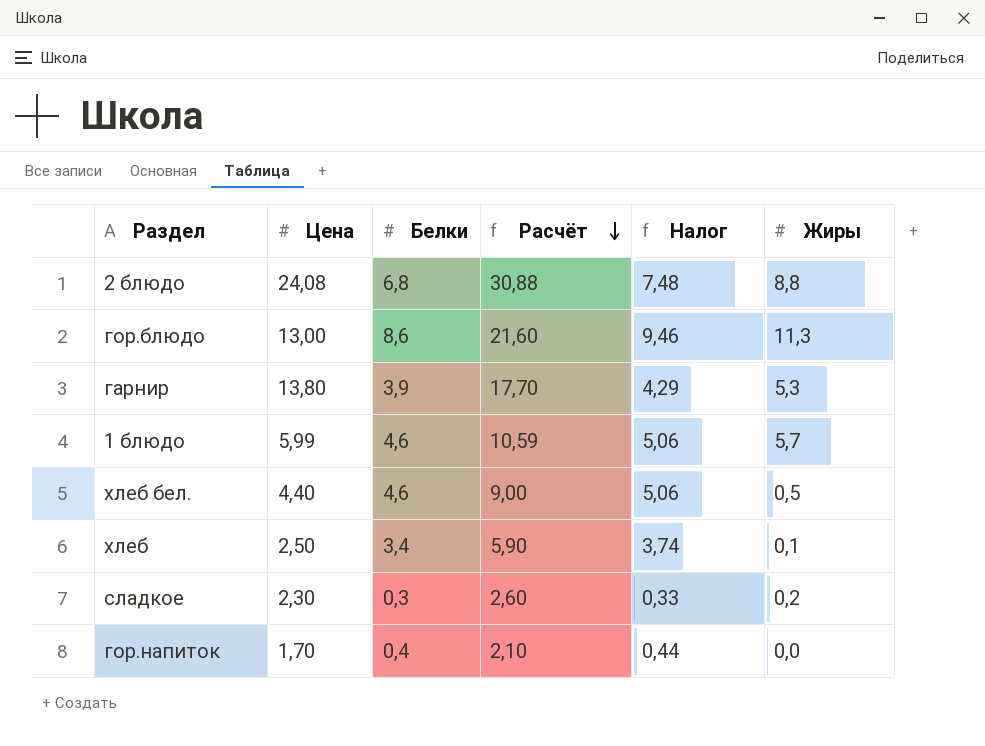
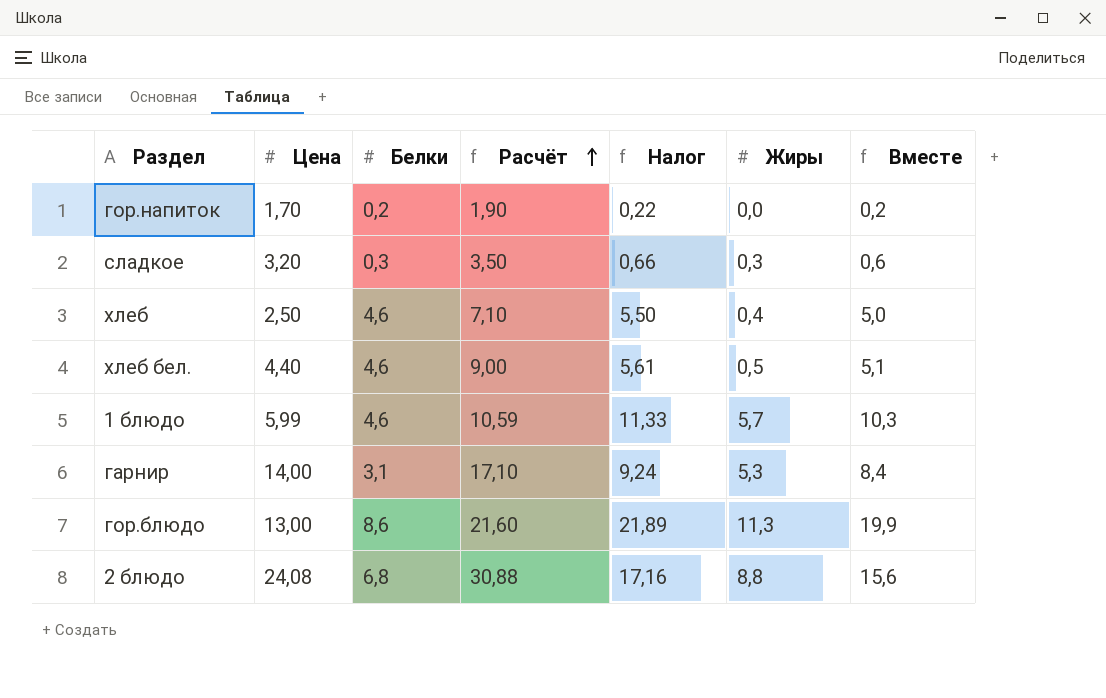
row order: Расчёт descending -> Расчёт ascending
column Налог | formula: [Белки] * 1,1 -> [Вместе] * 1,1
column Вместе | formula: none -> [Белки] + [Жиры]
гор.напиток | Белки: 0,4 -> 0,2
гор.напиток | Расчёт: 2,10 -> 1,90
сладкое | Цена: 2,30 -> 3,20
сладкое | Расчёт: 2,60 -> 3,50
сладкое | Жиры: 0,2 -> 0,3
хлеб | Белки: 3,4 -> 4,6
хлеб | Расчёт: 5,90 -> 7,10
хлеб | Жиры: 0,1 -> 0,4
гарнир | Цена: 13,80 -> 14,00
гарнир | Белки: 3,9 -> 3,1
гарнир | Расчёт: 17,70 -> 17,10

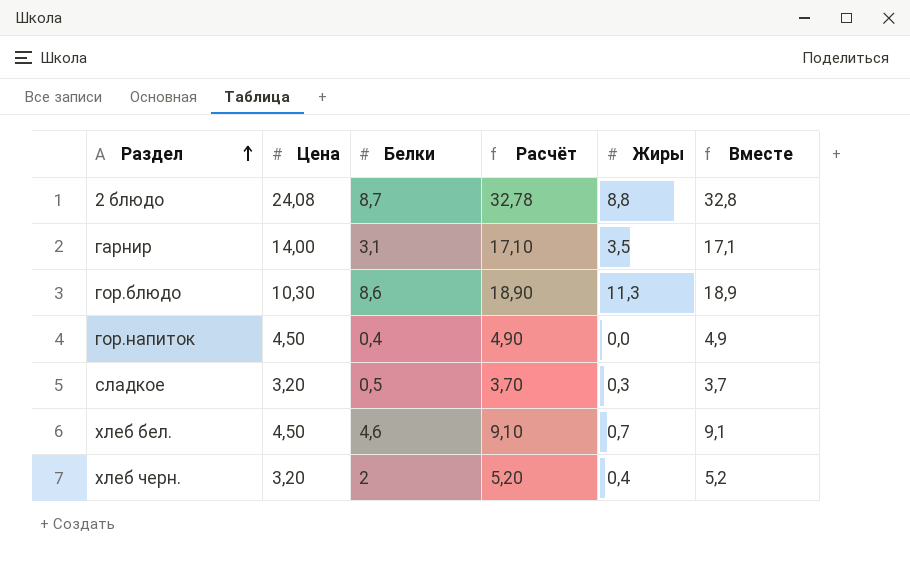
row order: Расчёт ascending -> Раздел ascending
column Налог | formula: [Вместе] * 1,1 -> none
column Вместе | formula: [Белки] + [Жиры] -> [Цена] + [Белки]
row хлеб: 2,50 | 4,6 | 7,10 | 5,50 | 0,4 | 5,0 -> none
row 1 блюдо: 5,99 | 4,6 | 10,59 | 11,33 | 5,7 | 10,3 -> none
2 блюдо | Белки: 6,8 -> 8,7
2 блюдо | Расчёт: 30,88 -> 32,78
гарнир | Жиры: 5,3 -> 3,5
гор.блюдо | Цена: 13,00 -> 10,30
гор.блюдо | Расчёт: 21,60 -> 18,90
гор.напиток | Цена: 1,70 -> 4,50
гор.напиток | Белки: 0,2 -> 0,4
гор.напиток | Расчёт: 1,90 -> 4,90
сладкое | Белки: 0,3 -> 0,5
сладкое | Расчёт: 3,50 -> 3,70
хлеб бел. | Цена: 4,40 -> 4,50
хлеб бел. | Расчёт: 9,00 -> 9,10
хлеб бел. | Жиры: 0,5 -> 0,7
row хлеб черн.: none -> 3,20 | 2 | 5,20 | 0,4 | 5,2

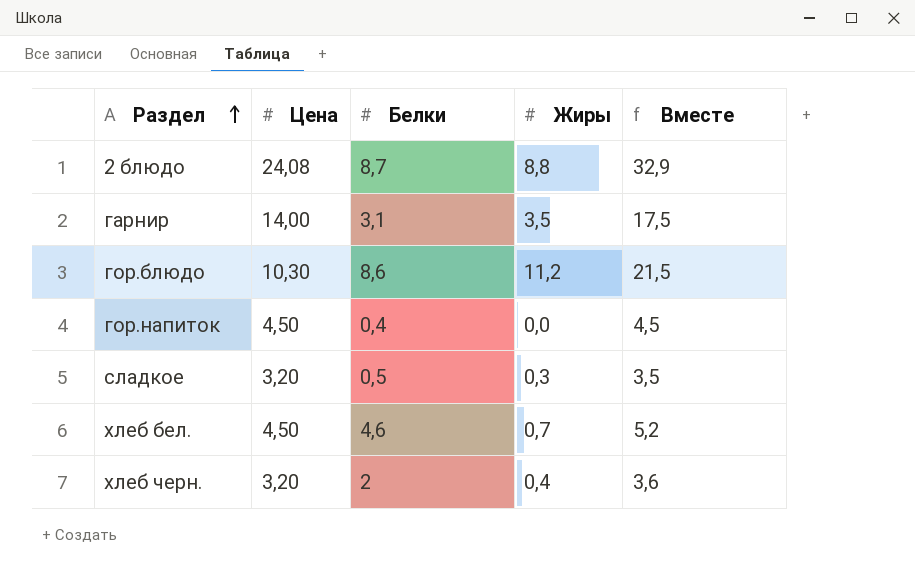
column Расчёт | formula: [Цена] + [Белки] -> none
column Вместе | formula: [Цена] + [Белки] -> [Цена] + [Жиры]
гор.блюдо | Жиры: 11,3 -> 11,2

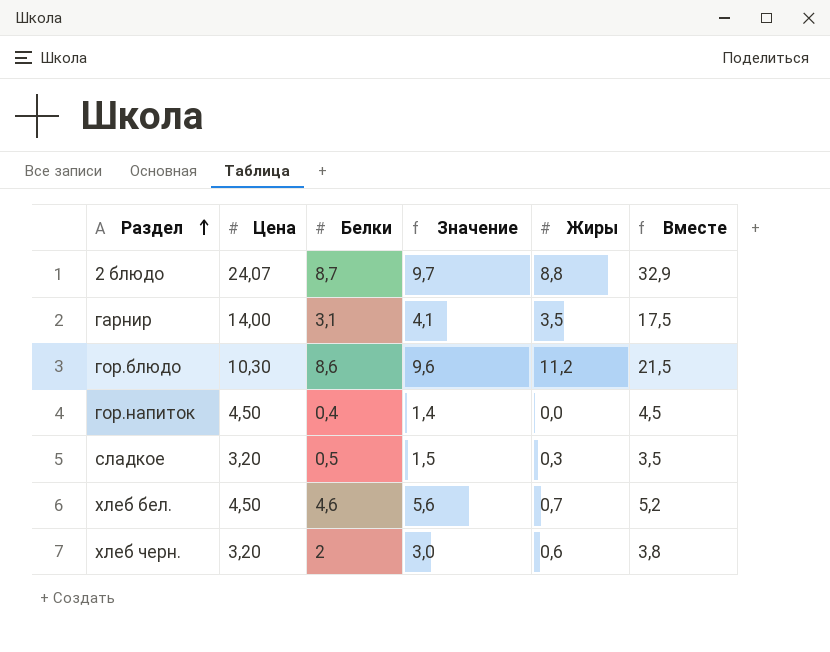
column Значение | formula: none -> [Белки] + 1
2 блюдо | Цена: 24,08 -> 24,07
хлеб черн. | Жиры: 0,4 -> 0,6
хлеб черн. | Вместе: 3,6 -> 3,8

